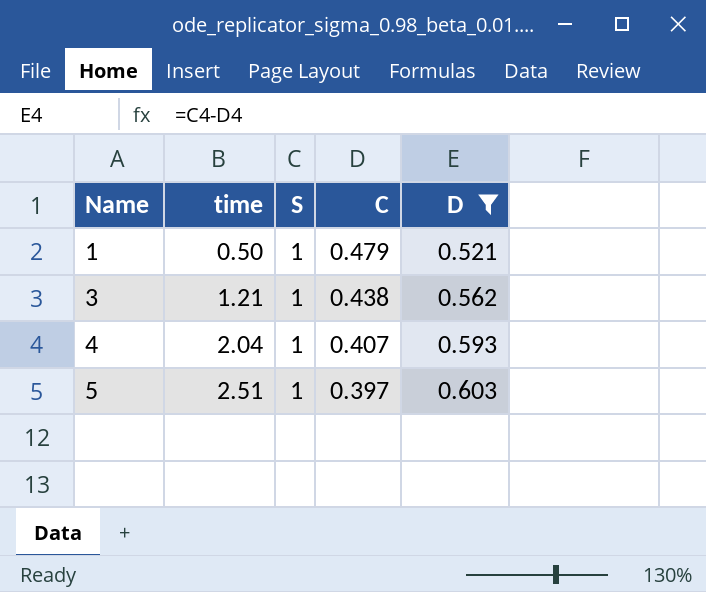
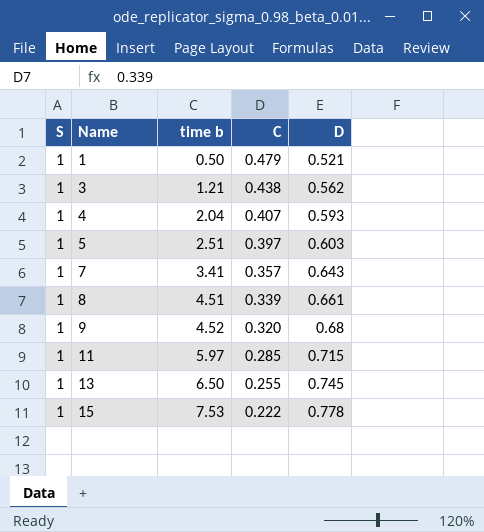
filter: D <= 0.603 -> none
column S | position: 3 -> 1
column name: time -> time b

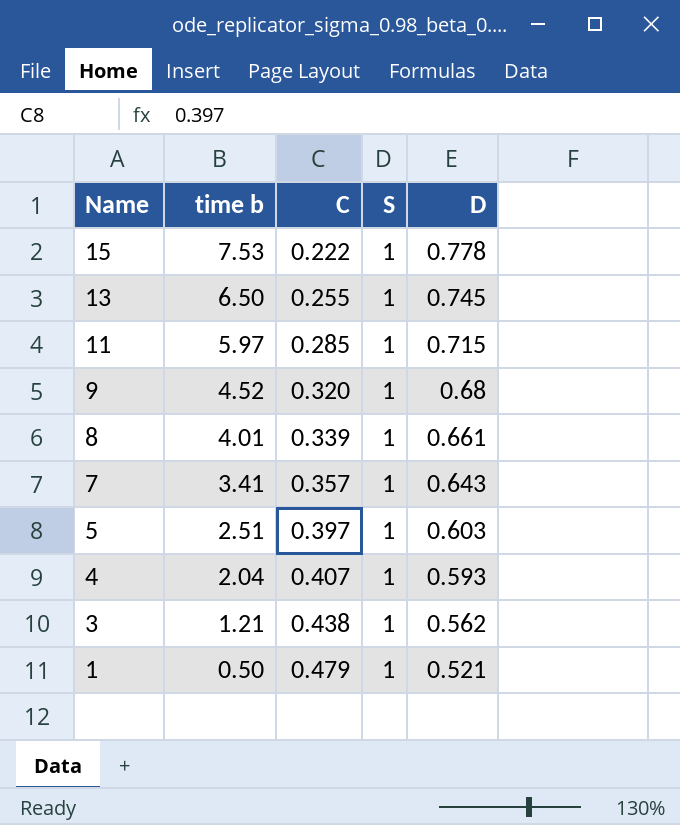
row order: Name ascending -> Name descending
column S | position: 1 -> 4
8 | time b: 4.51 -> 4.01

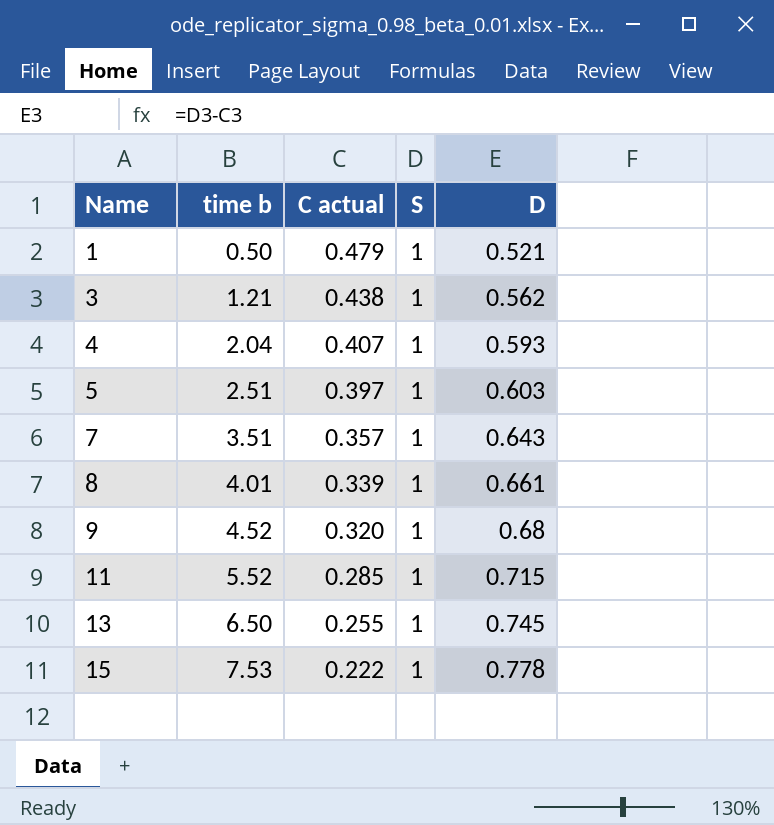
row order: Name descending -> Name ascending
column name: C -> C actual
7 | time b: 3.41 -> 3.51
11 | time b: 5.97 -> 5.52

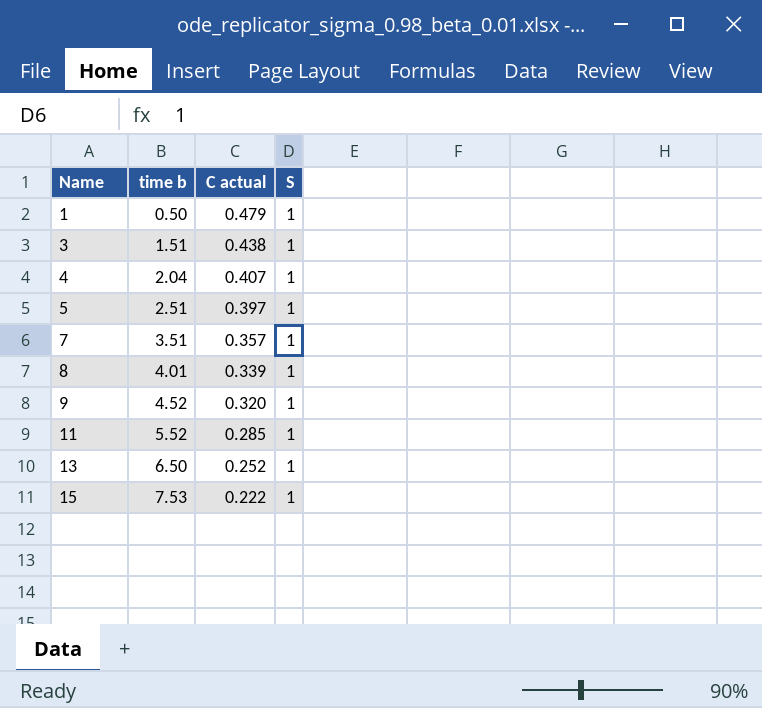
column D | formula: [S] - [C actual] -> none
3 | time b: 1.21 -> 1.51
13 | C actual: 0.255 -> 0.252

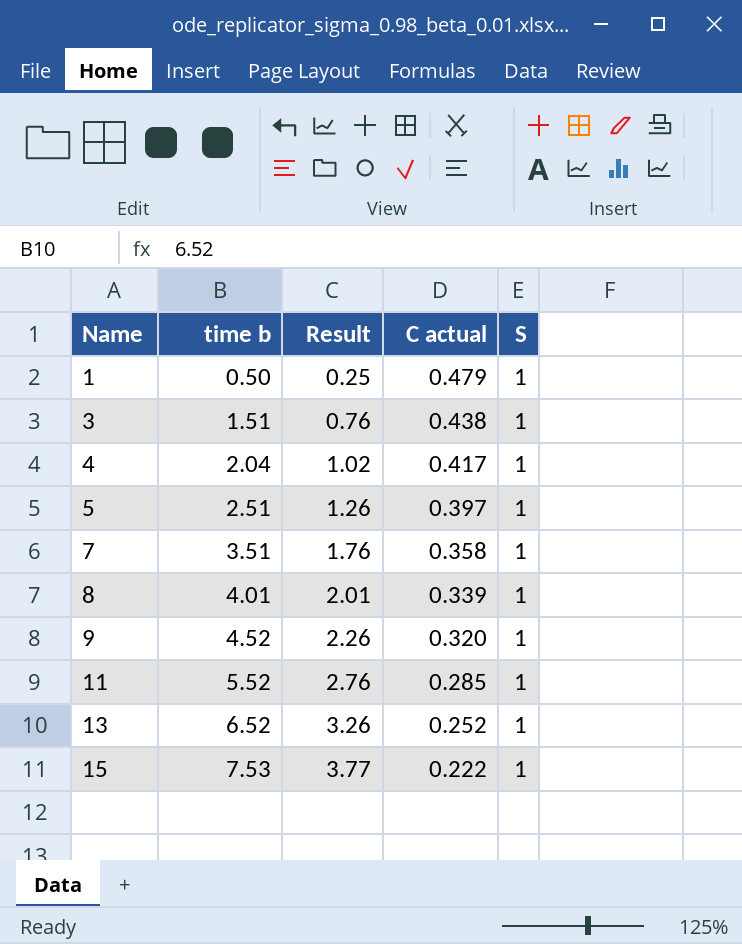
column Result | formula: none -> [time b] * 0.5
4 | C actual: 0.407 -> 0.417
7 | C actual: 0.357 -> 0.358
13 | time b: 6.50 -> 6.52

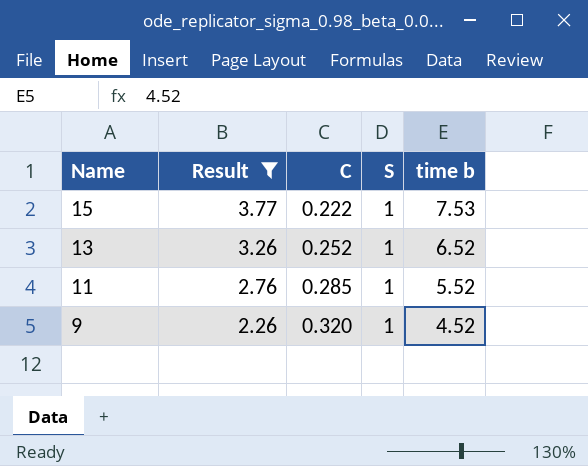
filter: none -> Result >= 2.26
row order: Name ascending -> Name descending
column name: C actual -> C
column time b | position: 2 -> 5

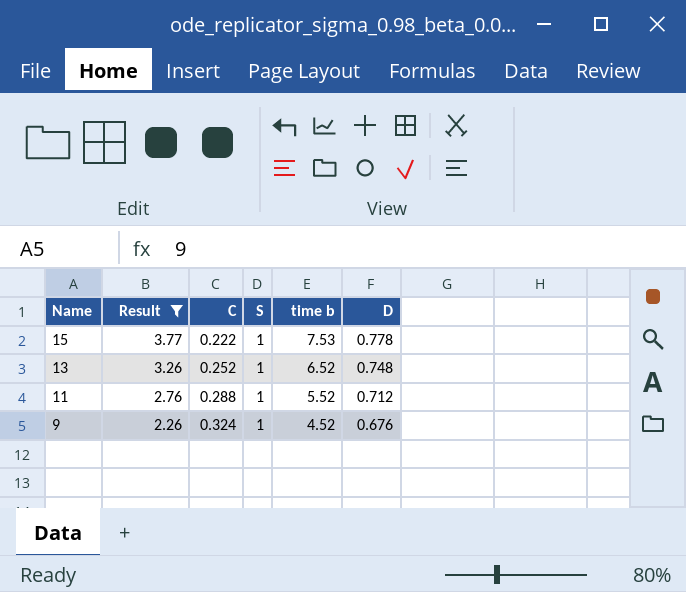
column D | formula: none -> [S] - [C]
11 | C: 0.285 -> 0.288
9 | C: 0.320 -> 0.324

